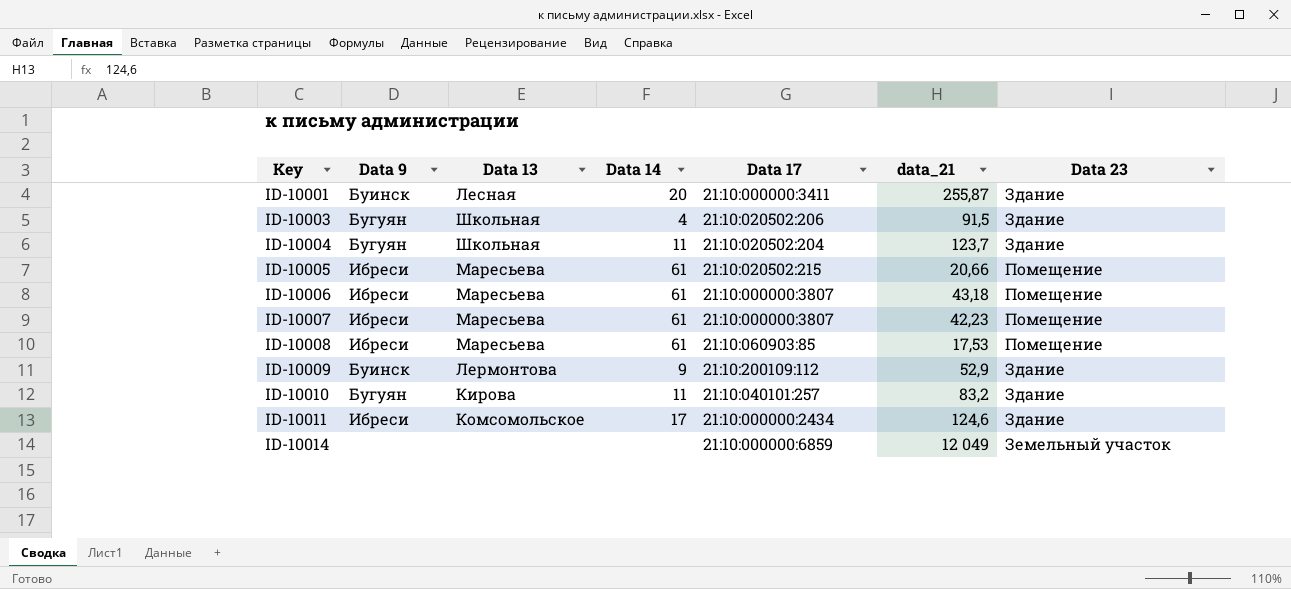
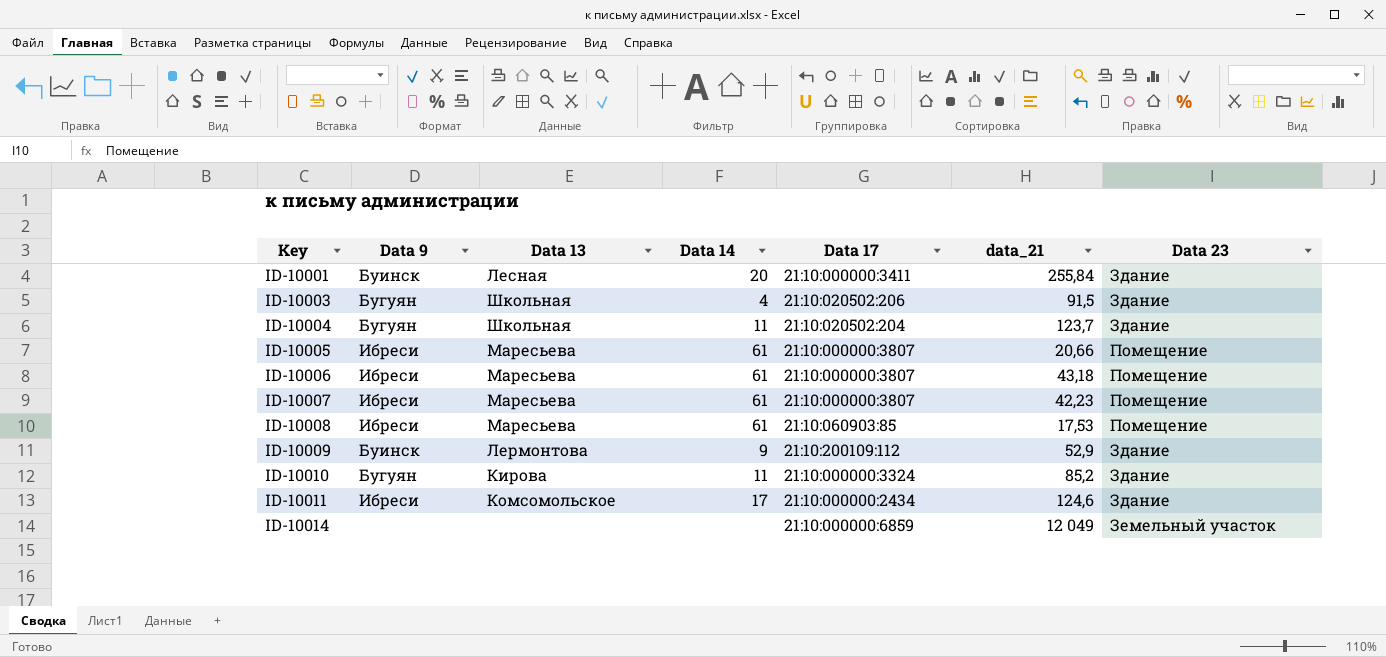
ID-10001 | data_21: 255,87 -> 255,84
ID-10005 | Data 17: 21:10:020502:215 -> 21:10:000000:3807
ID-10010 | Data 17: 21:10:040101:257 -> 21:10:000000:3324
ID-10010 | data_21: 83,2 -> 85,2

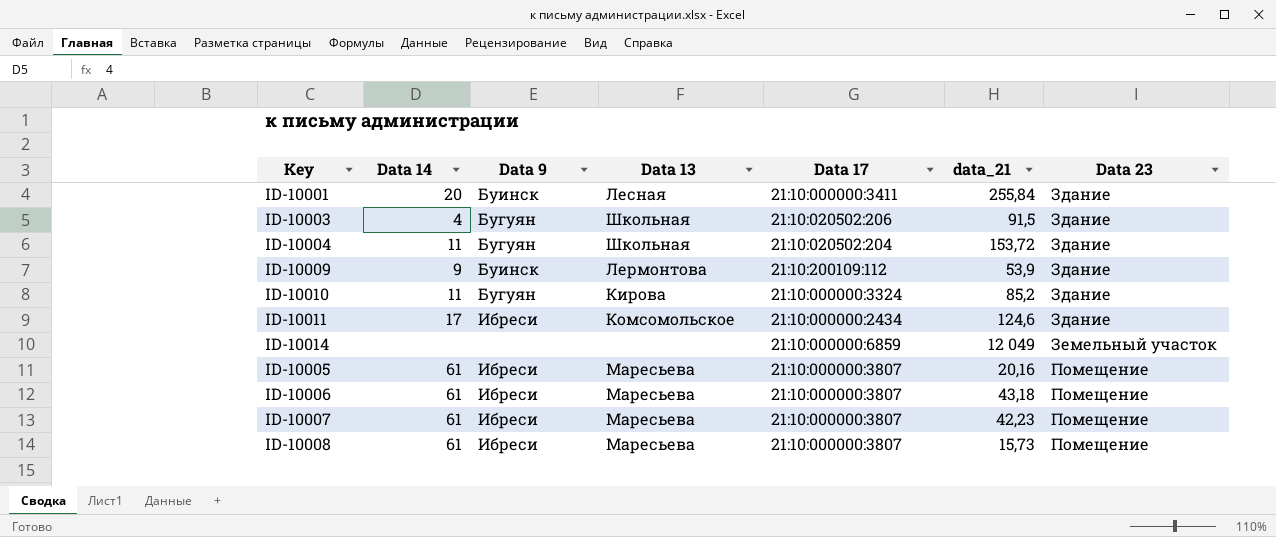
row order: Key ascending -> Data 23 ascending
column Data 14 | position: 4 -> 2
ID-10004 | data_21: 123,7 -> 153,72
ID-10009 | data_21: 52,9 -> 53,9
ID-10005 | data_21: 20,66 -> 20,16
ID-10008 | Data 17: 21:10:060903:85 -> 21:10:000000:3807
ID-10008 | data_21: 17,53 -> 15,73

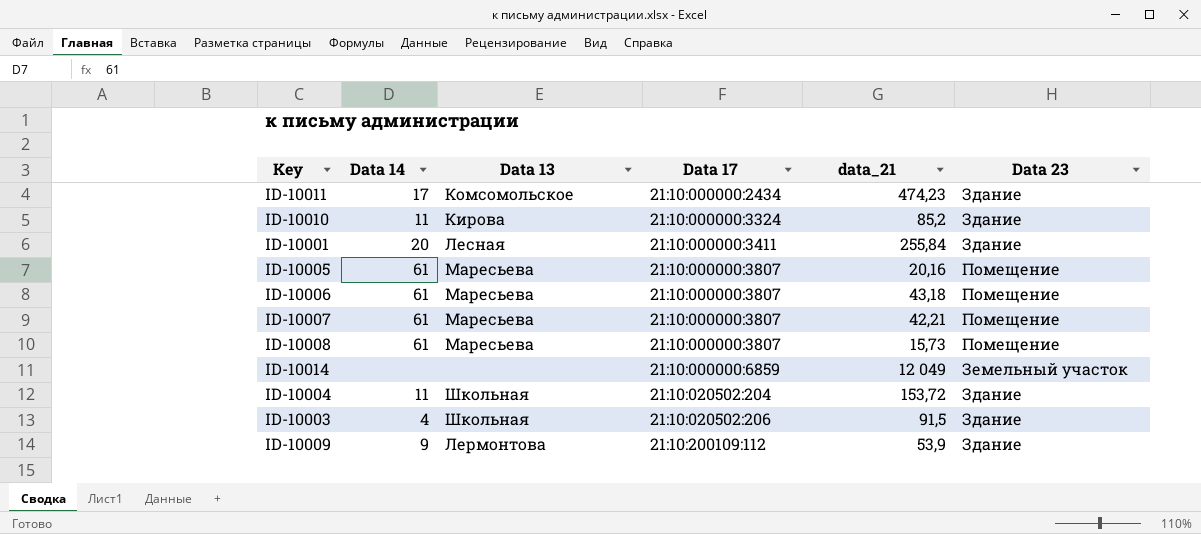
row order: Data 23 ascending -> Data 17 ascending
column Data 9 | position: 3 -> none
ID-10011 | data_21: 124,6 -> 474,23
ID-10007 | data_21: 42,23 -> 42,21

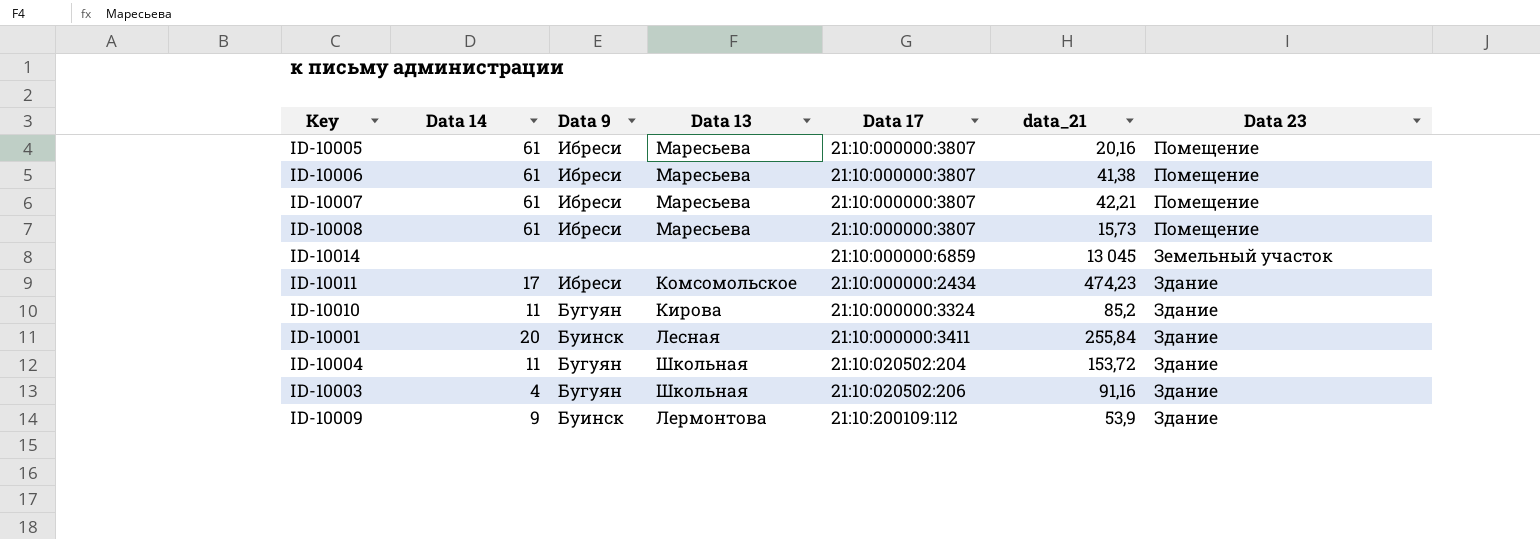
row order: Data 17 ascending -> Data 23 descending
column Data 9 | position: none -> 3
ID-10006 | data_21: 43,18 -> 41,38
ID-10014 | data_21: 12 049 -> 13 045
ID-10003 | data_21: 91,5 -> 91,16

